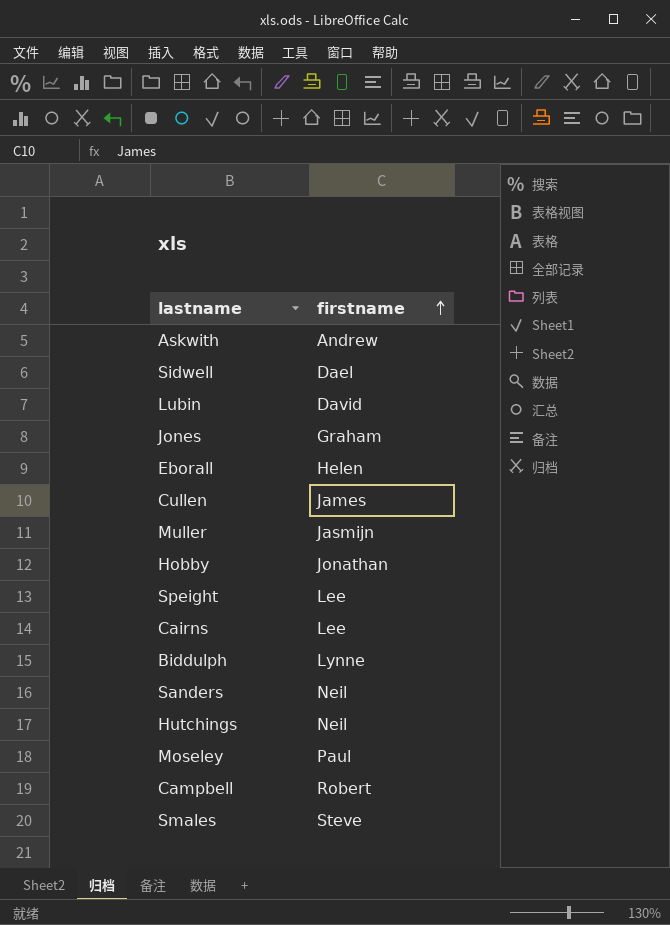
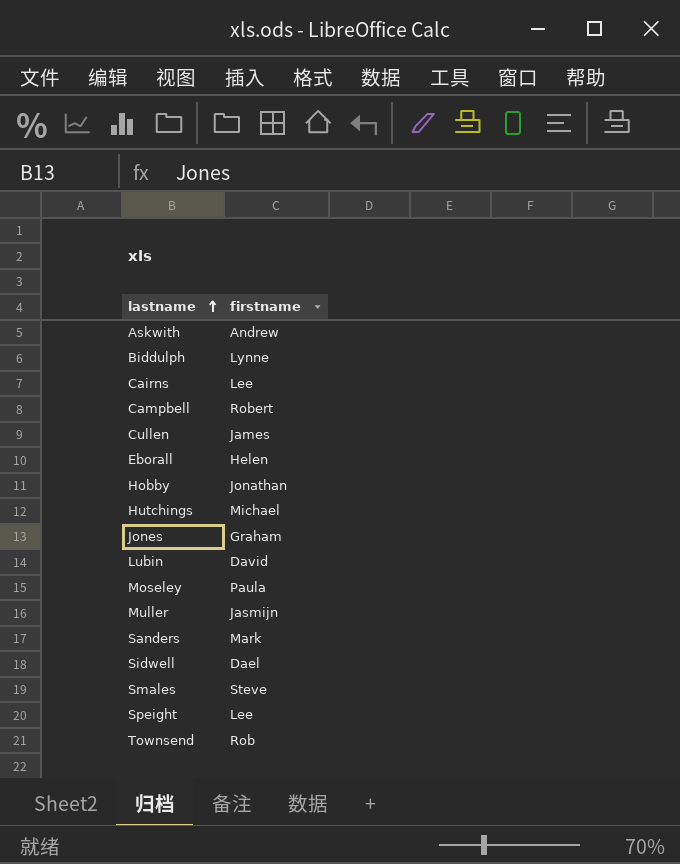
row order: firstname ascending -> lastname ascending
Hutchings | firstname: Neil -> Michael
Moseley | firstname: Paul -> Paula
Sanders | firstname: Neil -> Mark
row Townsend: none -> Rob

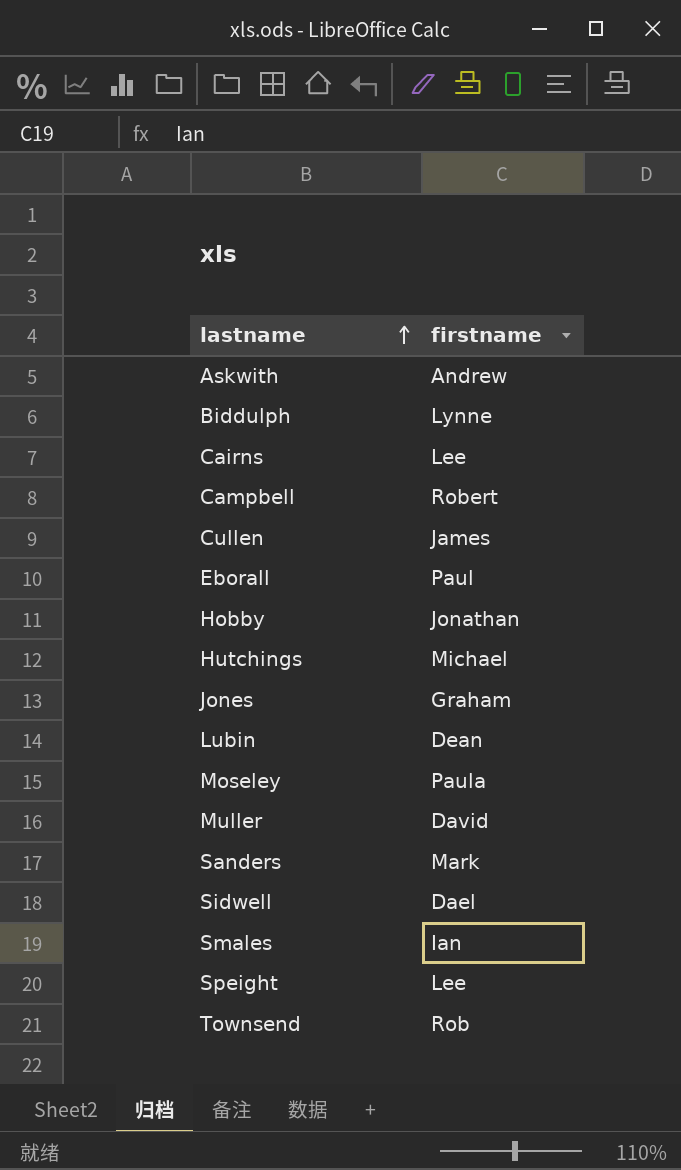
Eborall | firstname: Helen -> Paul
Lubin | firstname: David -> Dean
Muller | firstname: Jasmijn -> David
Smales | firstname: Steve -> Ian

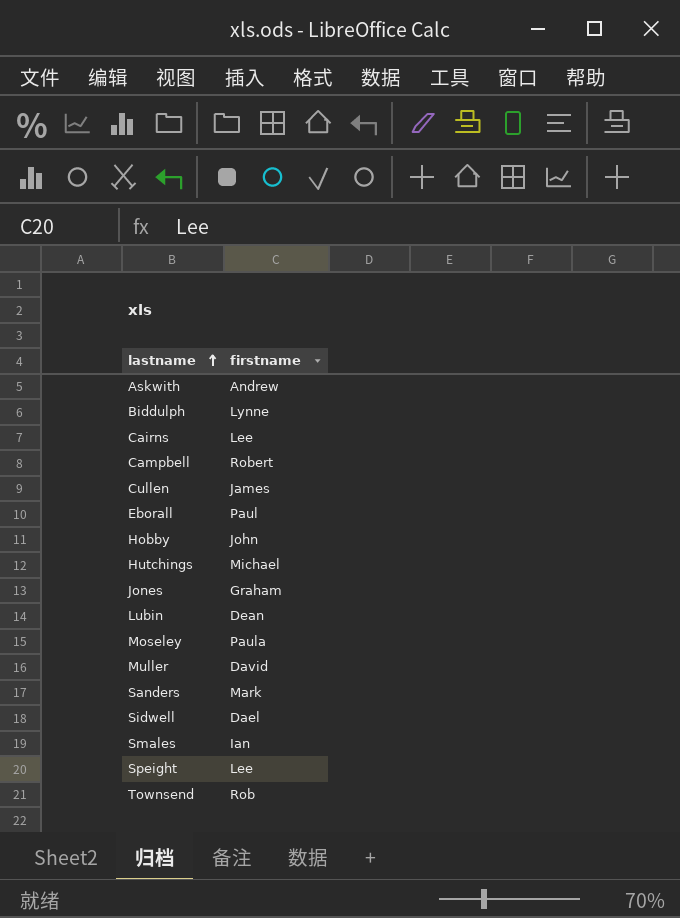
Hobby | firstname: Jonathan -> John

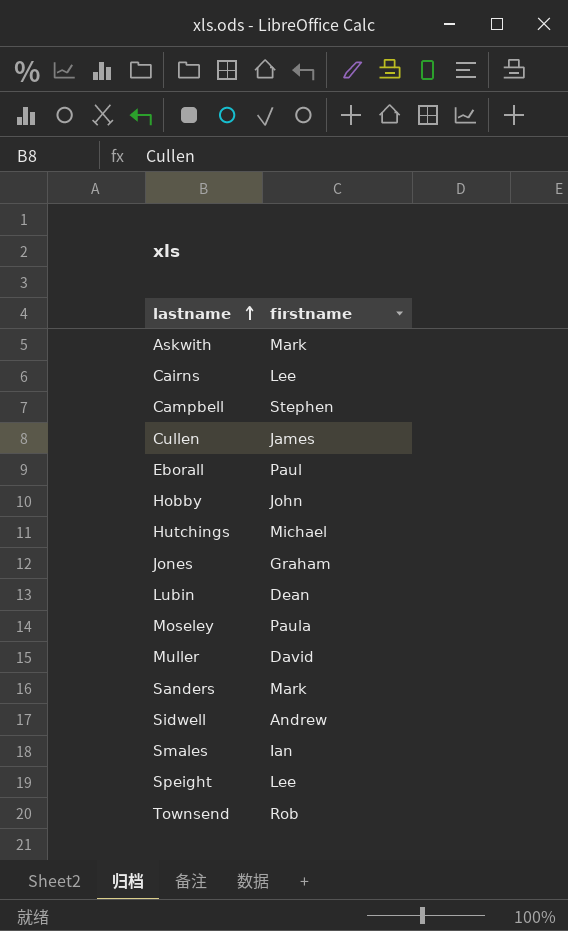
row Biddulph: Lynne -> none
Askwith | firstname: Andrew -> Mark
Campbell | firstname: Robert -> Stephen
Sidwell | firstname: Dael -> Andrew

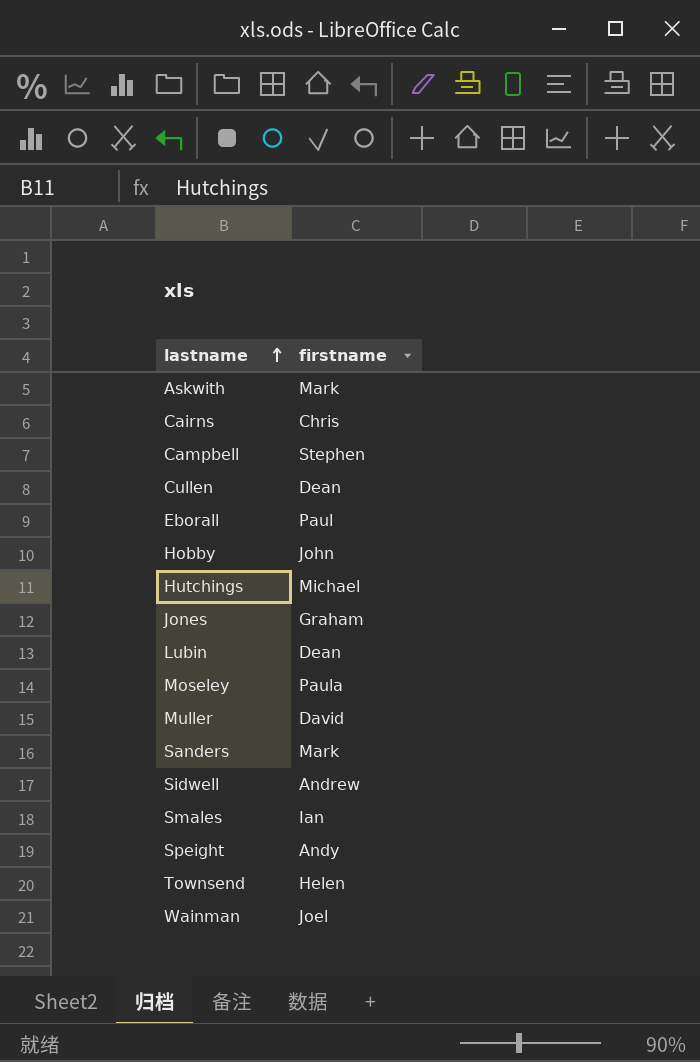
Cairns | firstname: Lee -> Chris
Cullen | firstname: James -> Dean
Speight | firstname: Lee -> Andy
Townsend | firstname: Rob -> Helen
row Wainman: none -> Joel

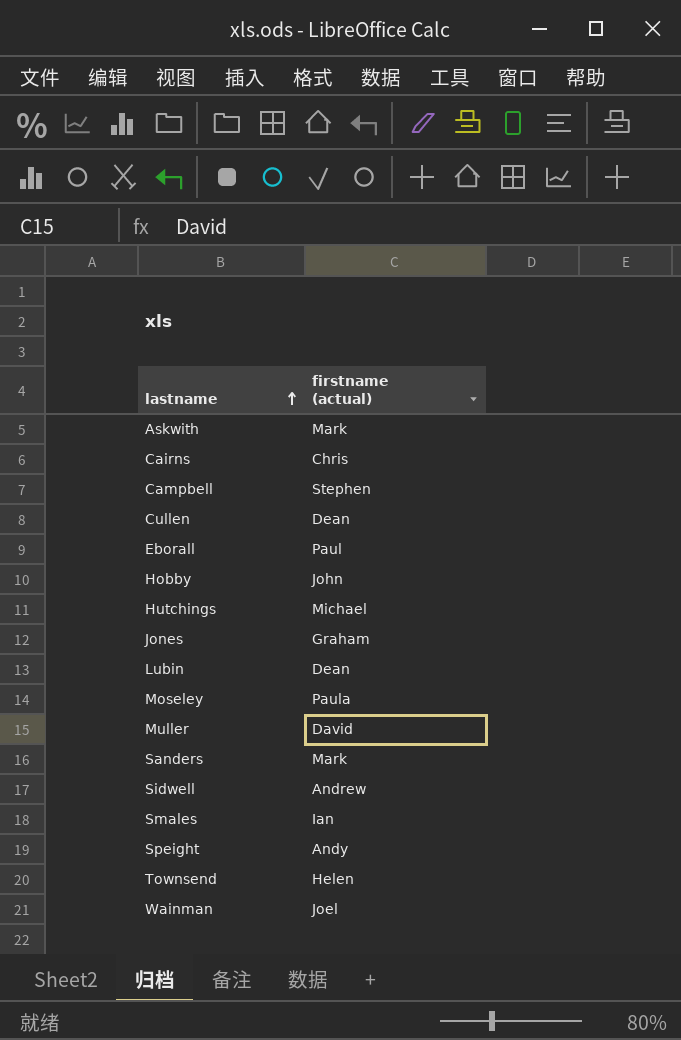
column name: firstname -> firstname (actual)

